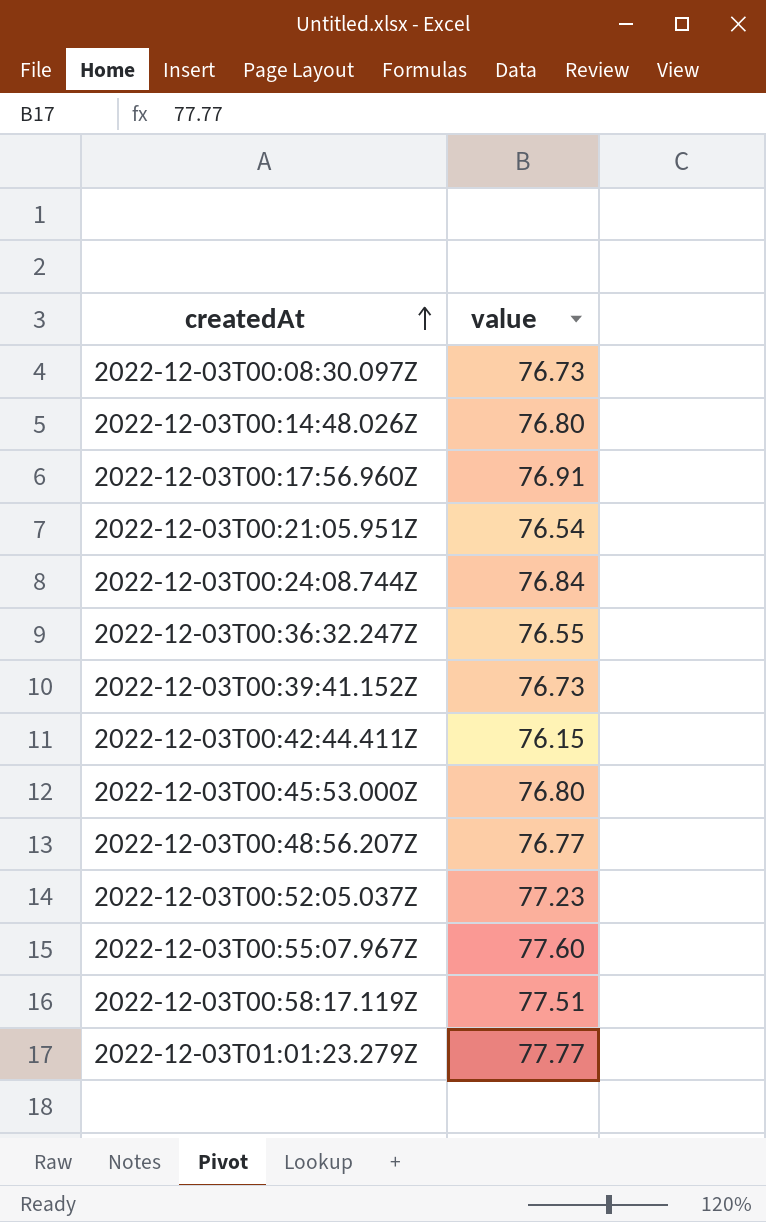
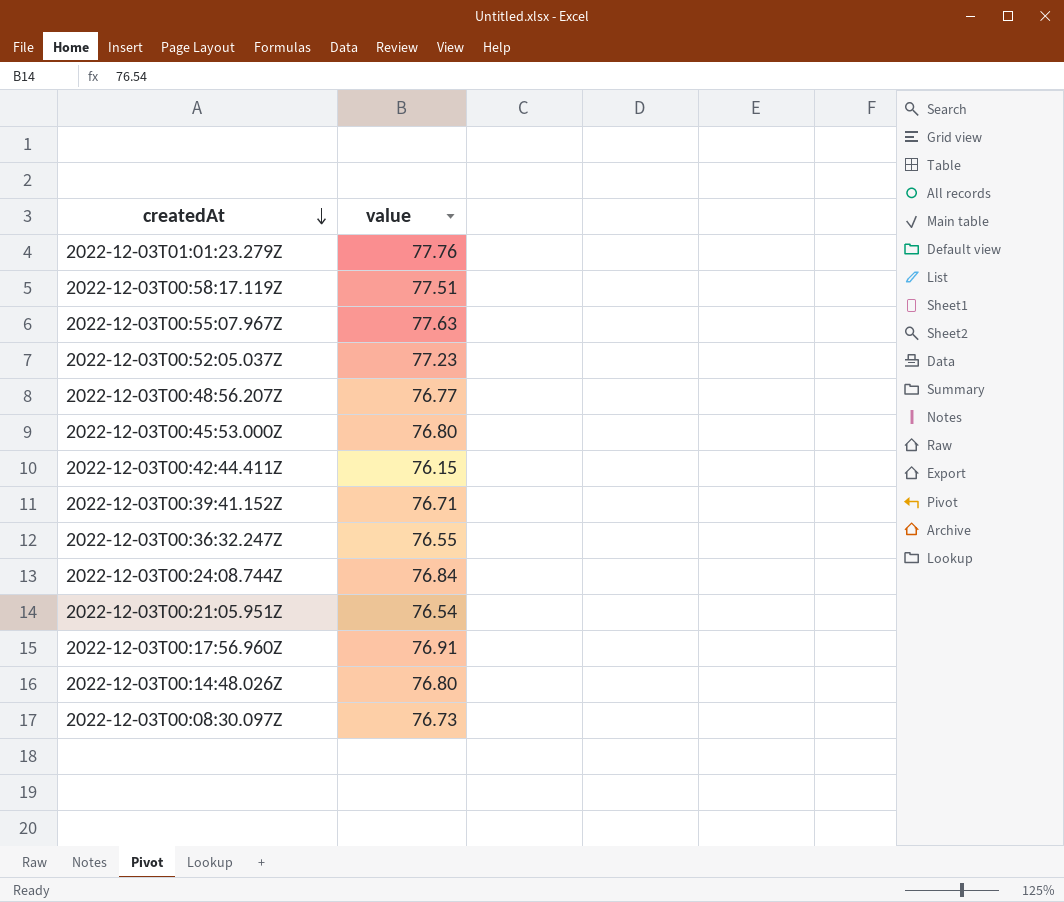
row order: createdAt ascending -> createdAt descending
2022-12-03T01:01:23.279Z | value: 77.77 -> 77.76
2022-12-03T00:55:07.967Z | value: 77.60 -> 77.63
2022-12-03T00:39:41.152Z | value: 76.73 -> 76.71

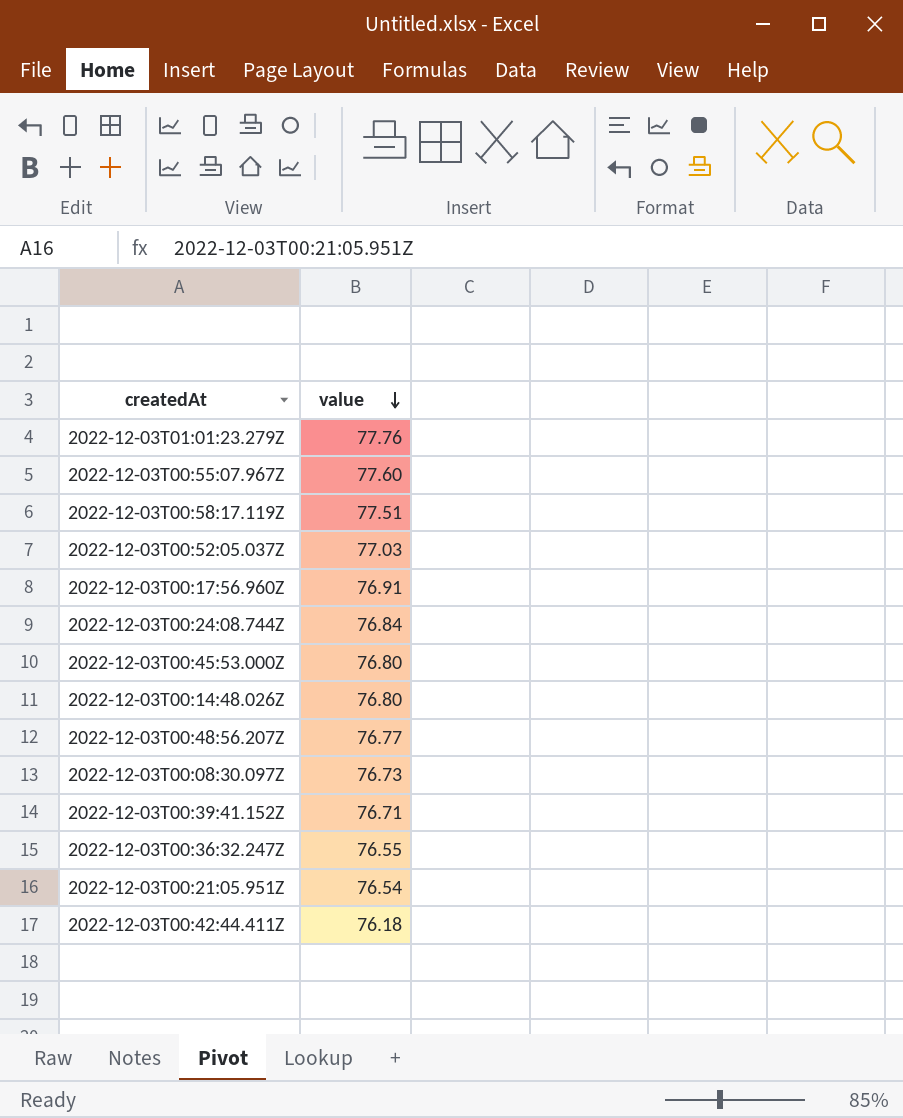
row order: createdAt descending -> value descending
2022-12-03T00:55:07.967Z | value: 77.63 -> 77.60
2022-12-03T00:52:05.037Z | value: 77.23 -> 77.03
2022-12-03T00:42:44.411Z | value: 76.15 -> 76.18

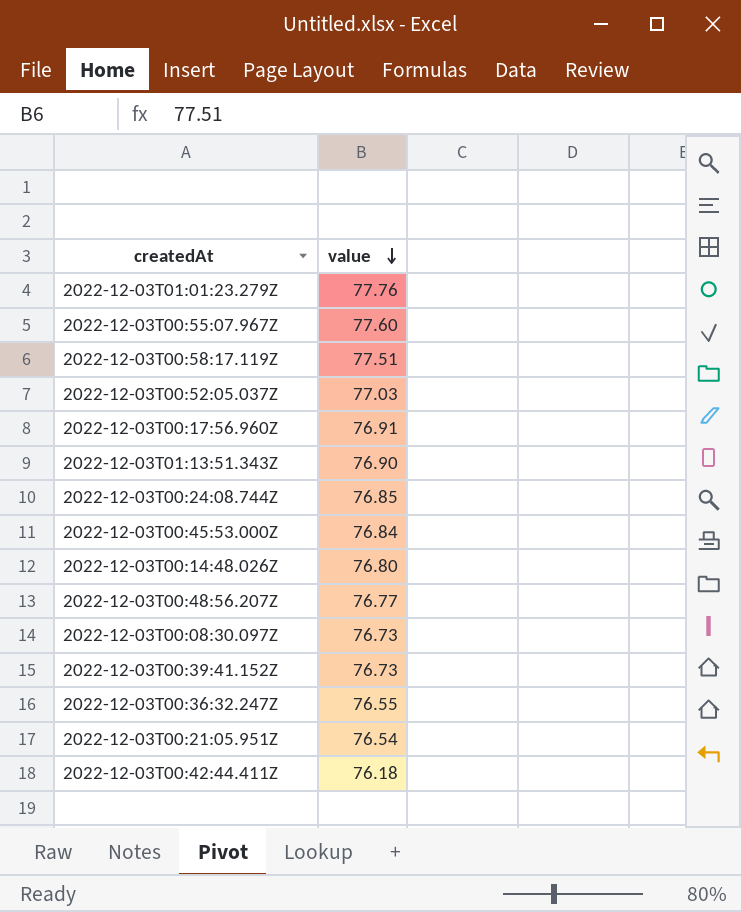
row 2022-12-03T01:13:51.343Z: none -> 76.90
2022-12-03T00:24:08.744Z | value: 76.84 -> 76.85
2022-12-03T00:45:53.000Z | value: 76.80 -> 76.84
2022-12-03T00:39:41.152Z | value: 76.71 -> 76.73

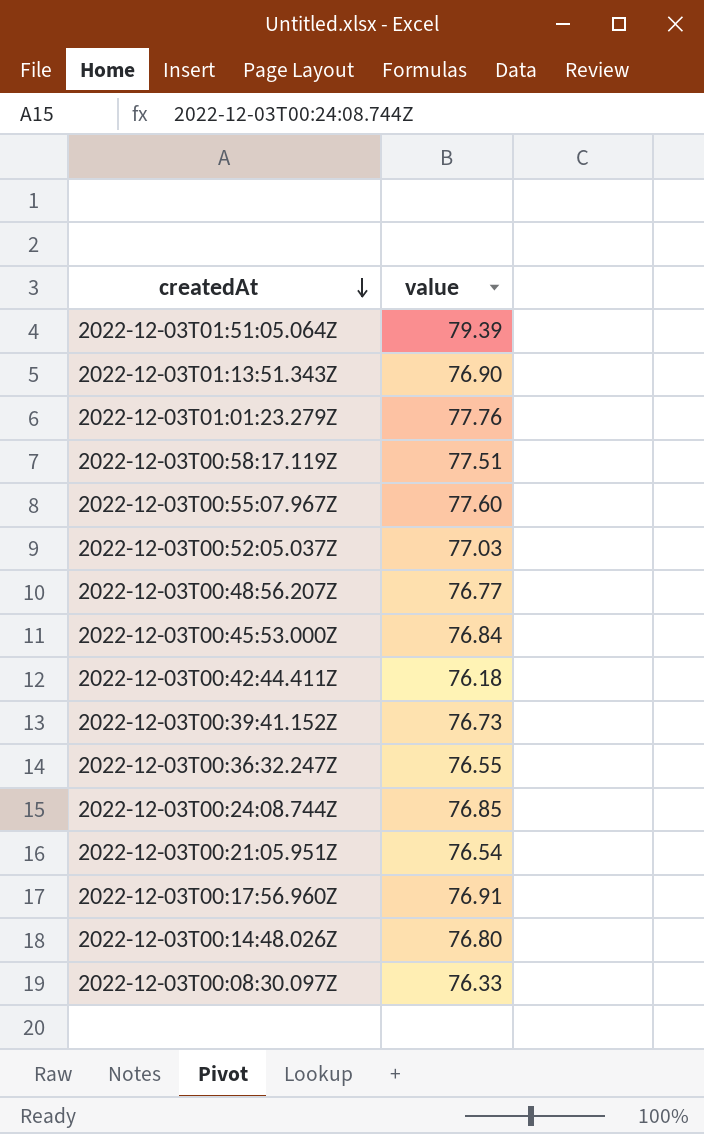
row order: value descending -> createdAt descending
row 2022-12-03T01:51:05.064Z: none -> 79.39
2022-12-03T00:08:30.097Z | value: 76.73 -> 76.33

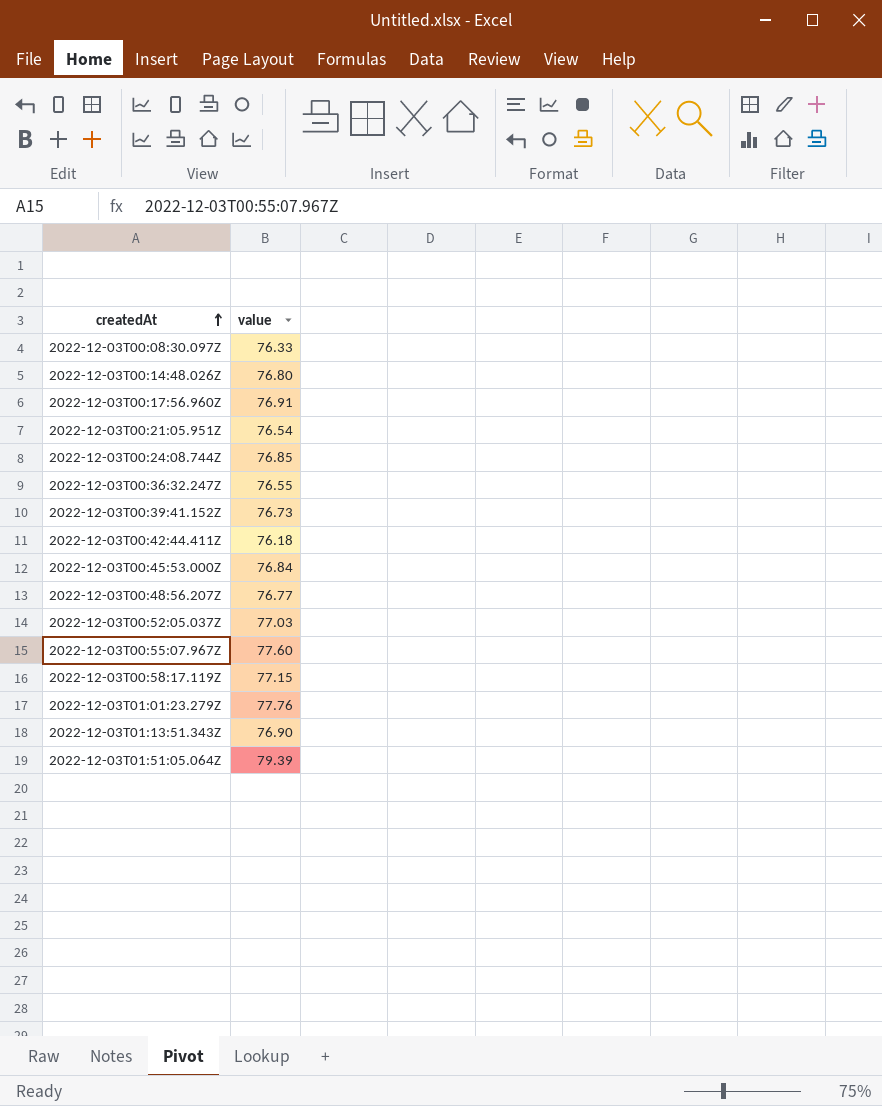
row order: createdAt descending -> createdAt ascending
2022-12-03T00:58:17.119Z | value: 77.51 -> 77.15

